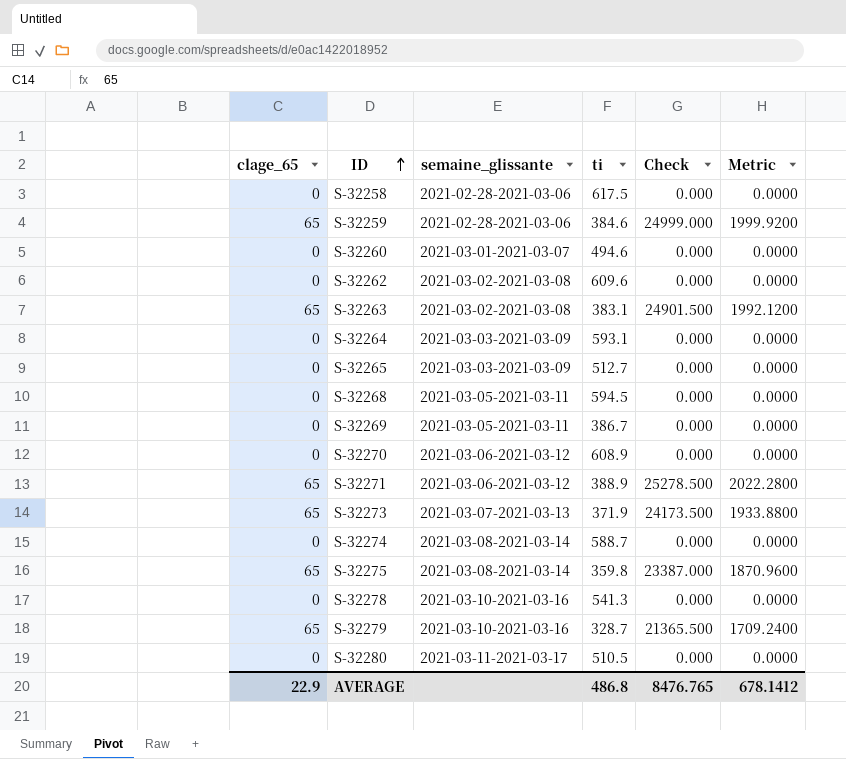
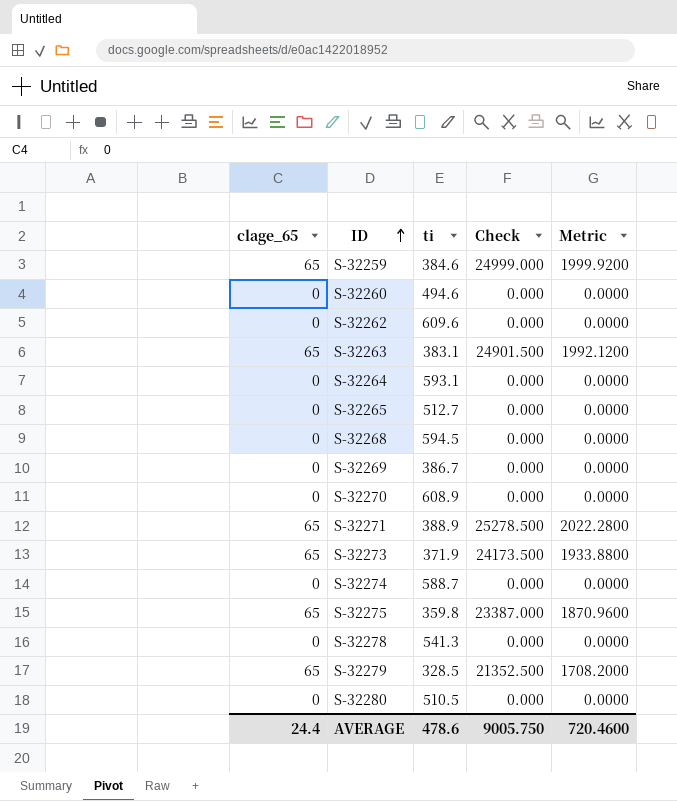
column semaine_glissante | position: 3 -> none
row S-32258: 0 | 2021-02-28-2021-03-06 | 617.5 | 0.000 | 0.0000 -> none
S-32279 | ti: 328.7 -> 328.5
S-32279 | Check: 21365.500 -> 21352.500
S-32279 | Metric: 1709.2400 -> 1708.2000
AVERAGE | clage_65: 22.9 -> 24.4
AVERAGE | ti: 486.8 -> 478.6
AVERAGE | Check: 8476.765 -> 9005.750
AVERAGE | Metric: 678.1412 -> 720.4600

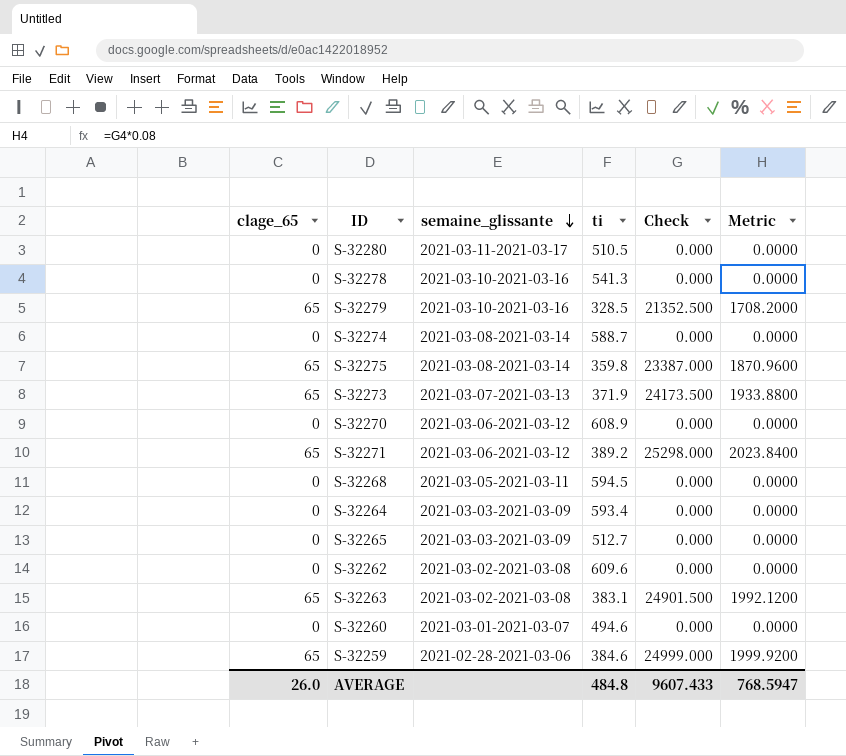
row order: ID ascending -> semaine_glissante descending
column semaine_glissante | position: none -> 3
row S-32269: 0 | 386.7 | 0.000 | 0.0000 -> none
S-32271 | ti: 388.9 -> 389.2
S-32271 | Check: 25278.500 -> 25298.000
S-32271 | Metric: 2022.2800 -> 2023.8400
S-32264 | ti: 593.1 -> 593.4
AVERAGE | clage_65: 24.4 -> 26.0
AVERAGE | ti: 478.6 -> 484.8
AVERAGE | Check: 9005.750 -> 9607.433
AVERAGE | Metric: 720.4600 -> 768.5947

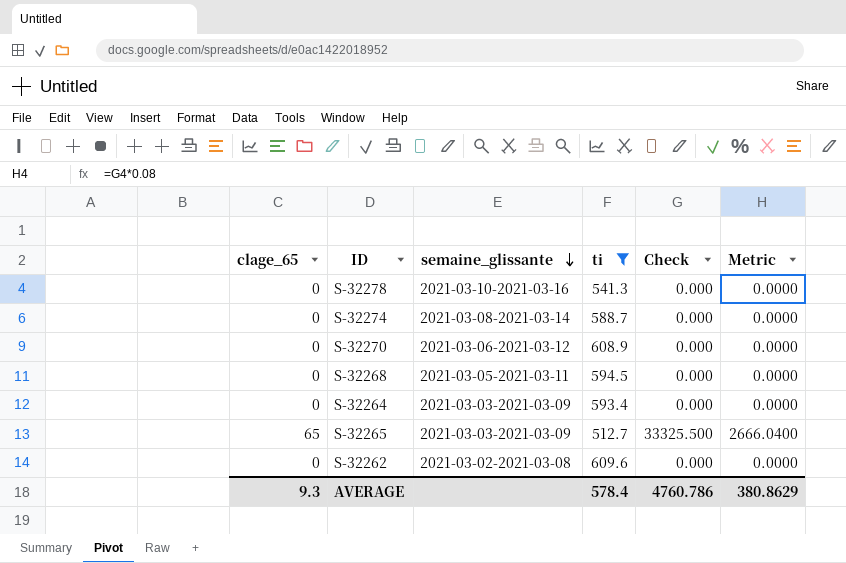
filter: none -> ti >= 512.7
S-32265 | clage_65: 0 -> 65
S-32265 | Check: 0.000 -> 33325.500
S-32265 | Metric: 0.0000 -> 2666.0400
AVERAGE | clage_65: 26.0 -> 9.3
AVERAGE | ti: 484.8 -> 578.4
AVERAGE | Check: 9607.433 -> 4760.786
AVERAGE | Metric: 768.5947 -> 380.8629

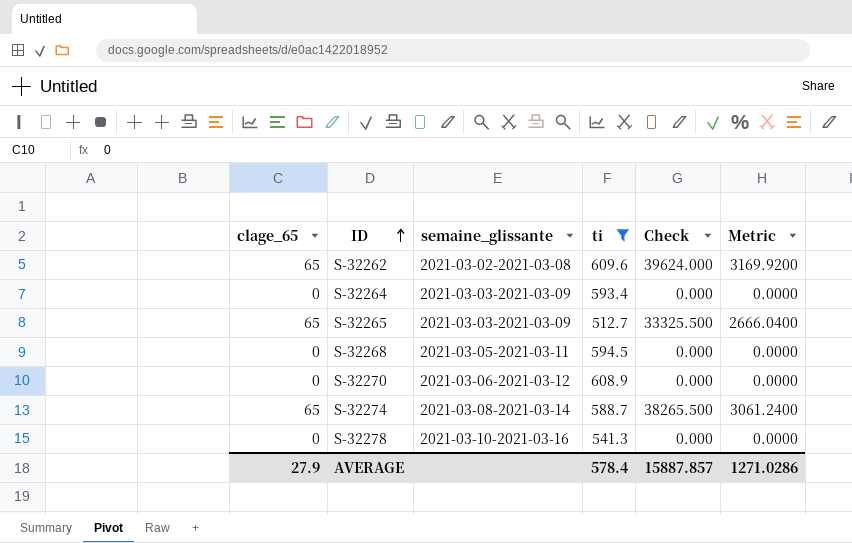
row order: semaine_glissante descending -> ID ascending
S-32262 | clage_65: 0 -> 65
S-32262 | Check: 0.000 -> 39624.000
S-32262 | Metric: 0.0000 -> 3169.9200
S-32274 | clage_65: 0 -> 65
S-32274 | Check: 0.000 -> 38265.500
S-32274 | Metric: 0.0000 -> 3061.2400
AVERAGE | clage_65: 9.3 -> 27.9
AVERAGE | Check: 4760.786 -> 15887.857
AVERAGE | Metric: 380.8629 -> 1271.0286

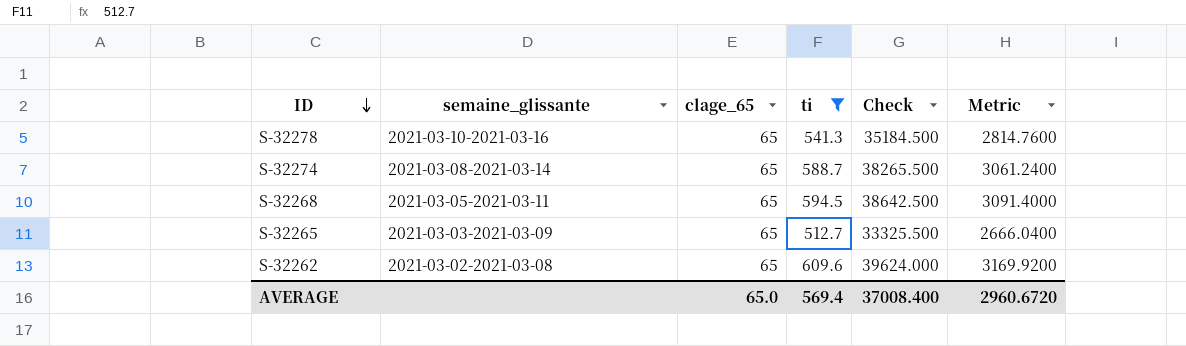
row order: ID ascending -> ID descending
column clage_65 | position: 1 -> 3
row S-32264: 0 | 2021-03-03-2021-03-09 | 593.4 | 0.000 | 0.0000 -> none
row S-32270: 0 | 2021-03-06-2021-03-12 | 608.9 | 0.000 | 0.0000 -> none
S-32278 | clage_65: 0 -> 65
S-32278 | Check: 0.000 -> 35184.500
S-32278 | Metric: 0.0000 -> 2814.7600
S-32268 | clage_65: 0 -> 65
S-32268 | Check: 0.000 -> 38642.500
S-32268 | Metric: 0.0000 -> 3091.4000
AVERAGE | clage_65: 27.9 -> 65.0
AVERAGE | ti: 578.4 -> 569.4
AVERAGE | Check: 15887.857 -> 37008.400
AVERAGE | Metric: 1271.0286 -> 2960.6720

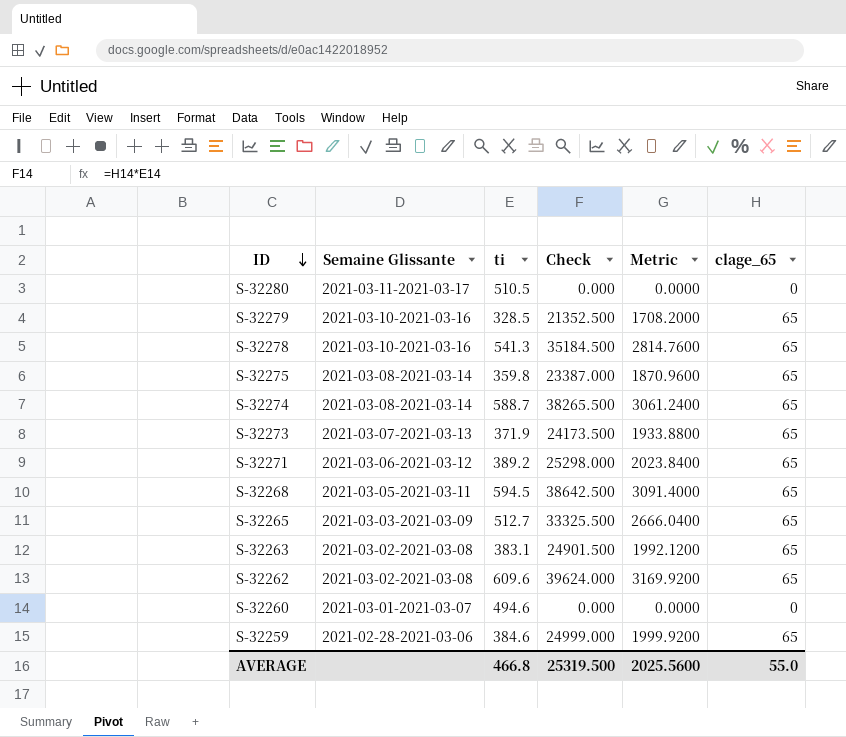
filter: ti >= 512.7 -> none
column name: semaine_glissante -> Semaine Glissante
column clage_65 | position: 3 -> 6
AVERAGE | ti: 569.4 -> 466.8
AVERAGE | Check: 37008.400 -> 25319.500
AVERAGE | Metric: 2960.6720 -> 2025.5600
AVERAGE | clage_65: 65.0 -> 55.0

